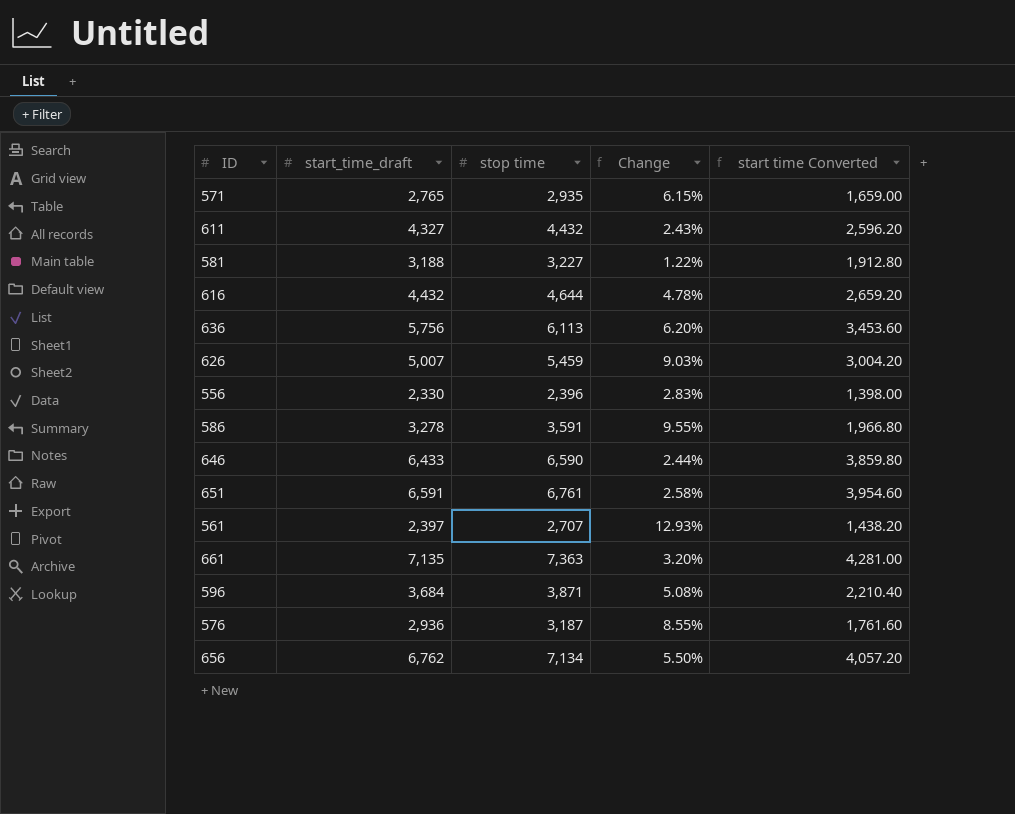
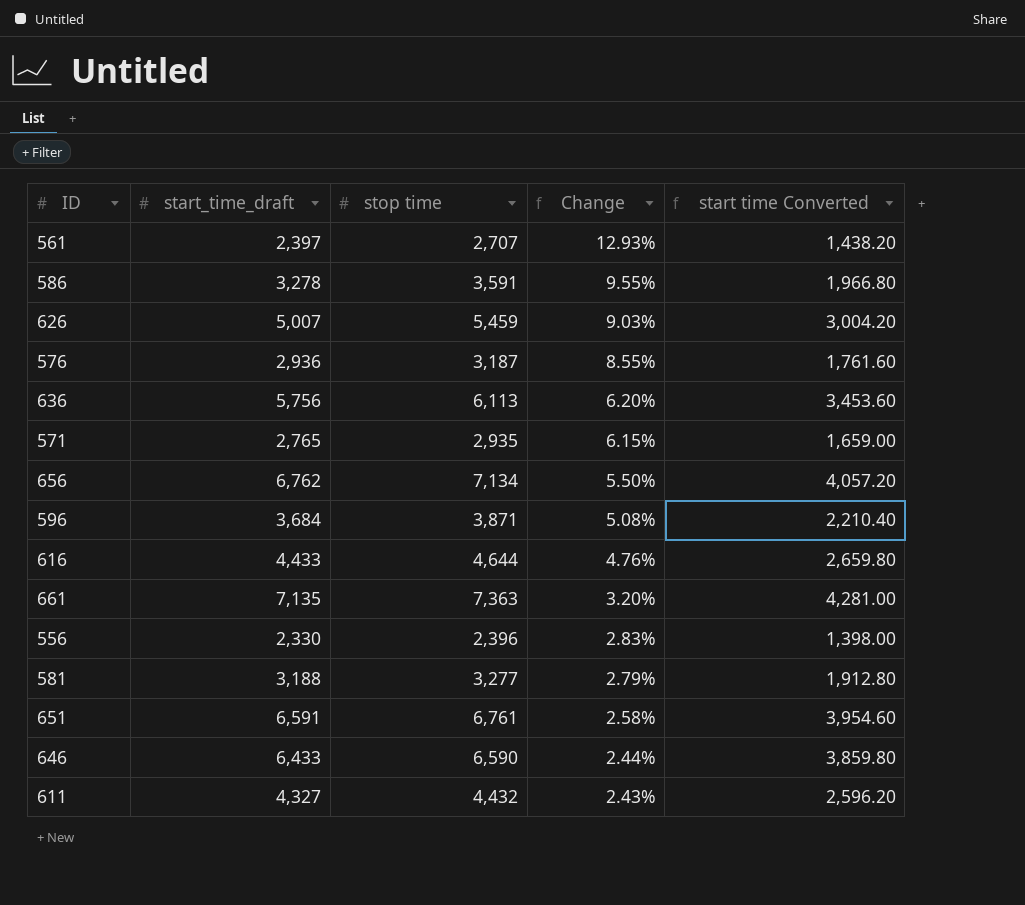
row order: none -> Change descending
616 | start_time_draft: 4,432 -> 4,433
616 | Change: 4.78% -> 4.76%
616 | start time Converted: 2,659.20 -> 2,659.80
581 | stop time: 3,227 -> 3,277
581 | Change: 1.22% -> 2.79%

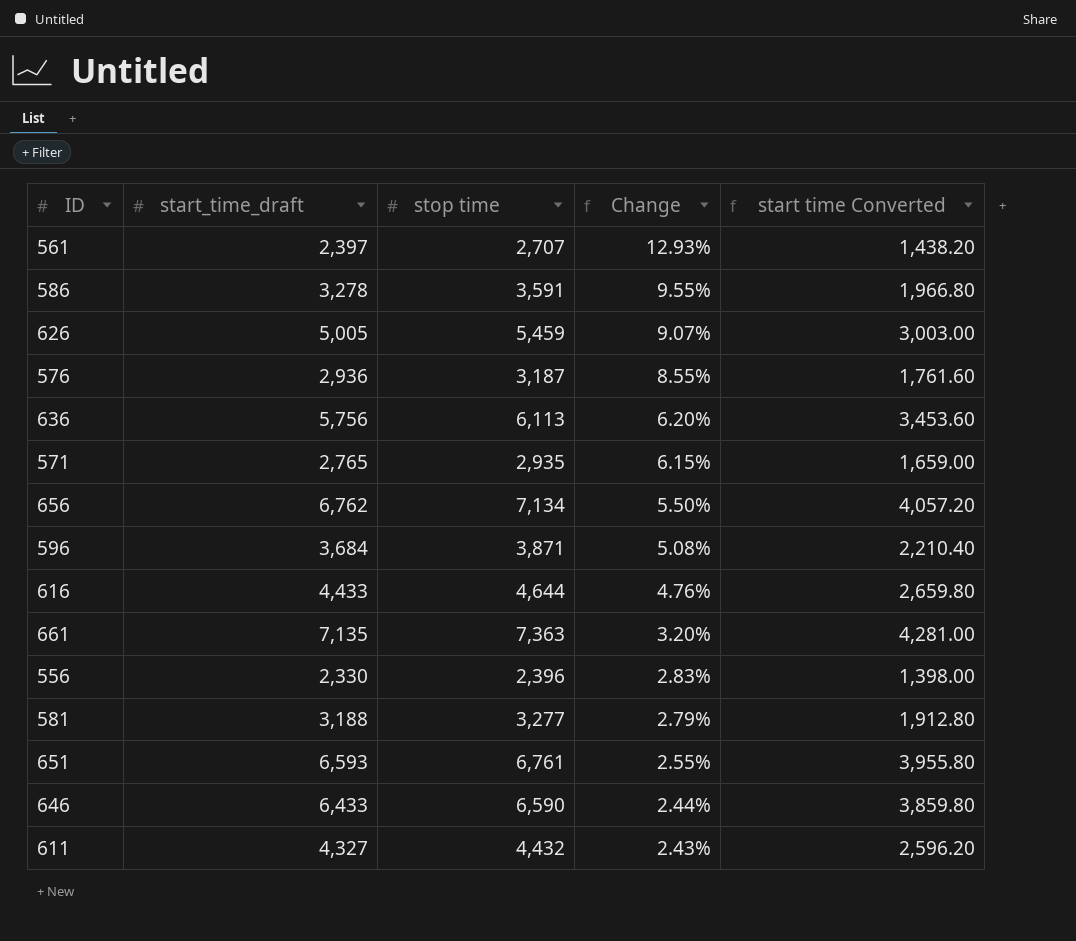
626 | start_time_draft: 5,007 -> 5,005
626 | Change: 9.03% -> 9.07%
626 | start time Converted: 3,004.20 -> 3,003.00
651 | start_time_draft: 6,591 -> 6,593
651 | Change: 2.58% -> 2.55%
651 | start time Converted: 3,954.60 -> 3,955.80

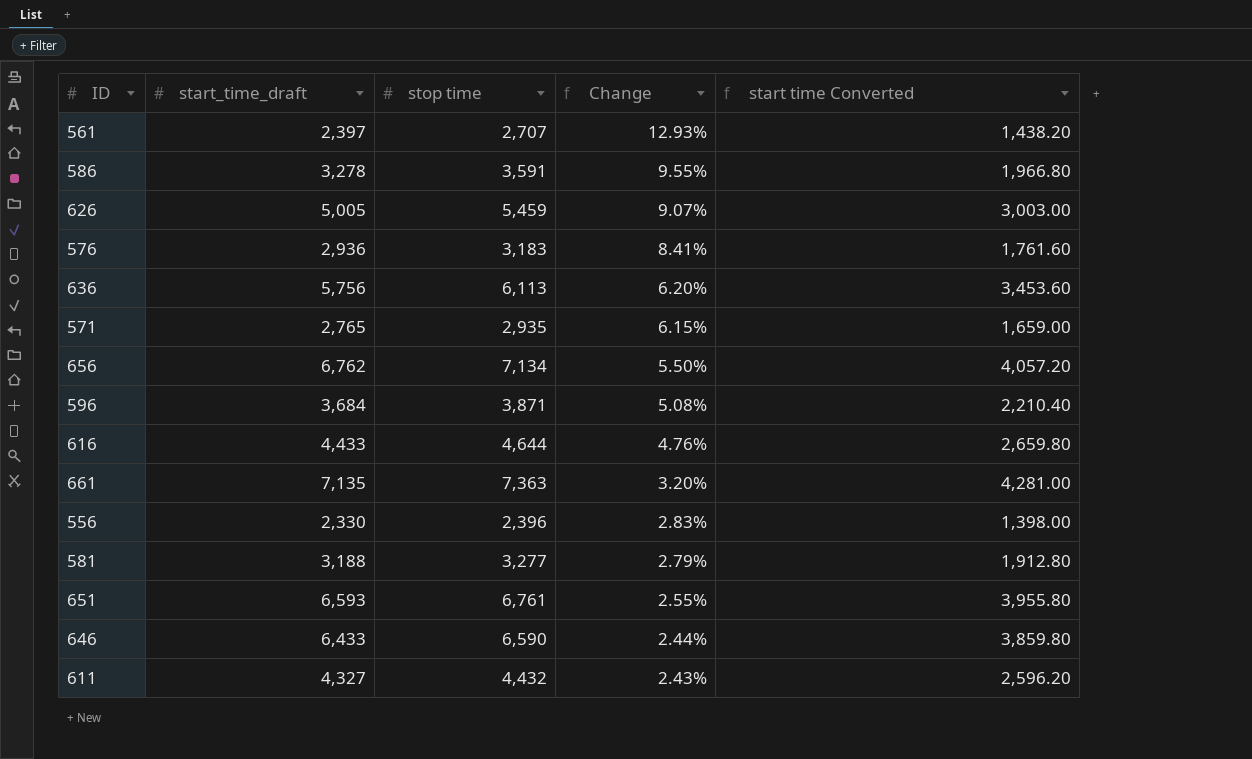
576 | stop time: 3,187 -> 3,183
576 | Change: 8.55% -> 8.41%

